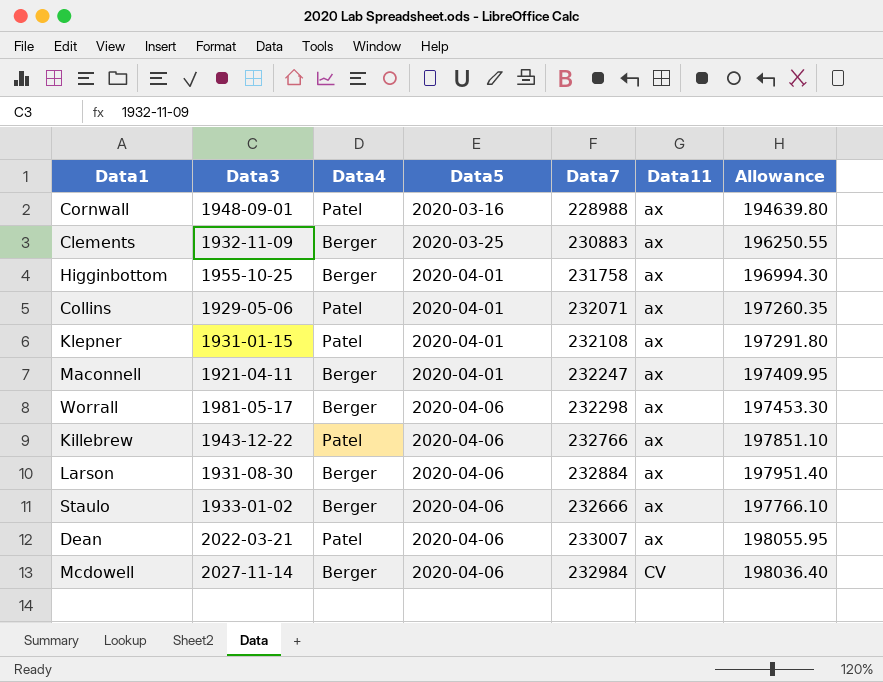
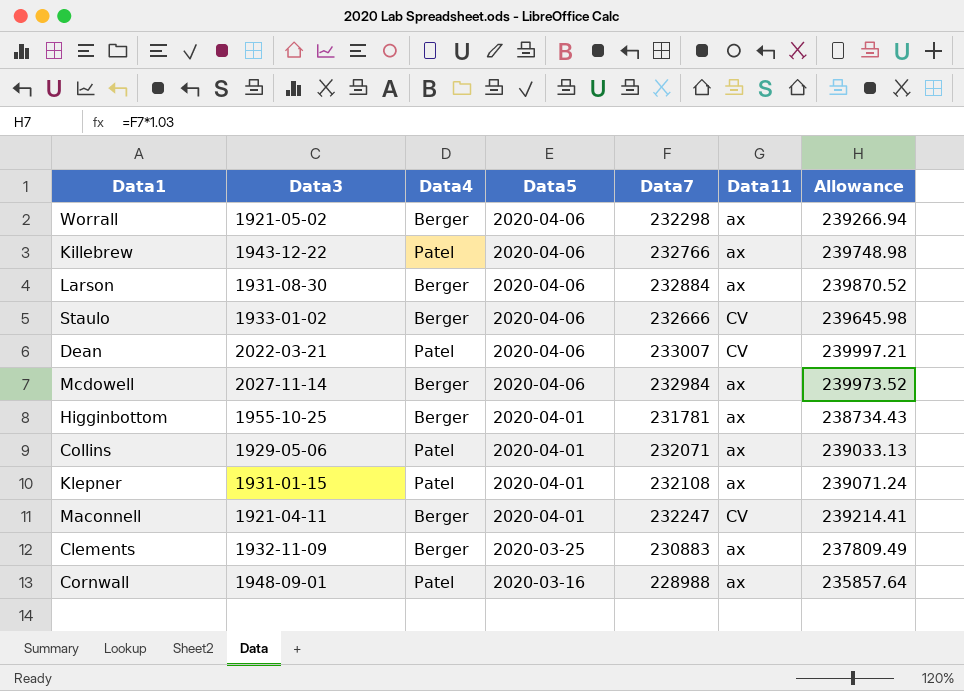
row order: Data5 ascending -> Data5 descending
column Allowance | formula: [Data7] * 0.85 -> [Data7] * 1.03
Worrall | Data3: 1981-05-17 -> 1921-05-02
Staulo | Data11: ax -> CV
Dean | Data11: ax -> CV
Mcdowell | Data11: CV -> ax
Higginbottom | Data7: 231758 -> 231781
Maconnell | Data11: ax -> CV

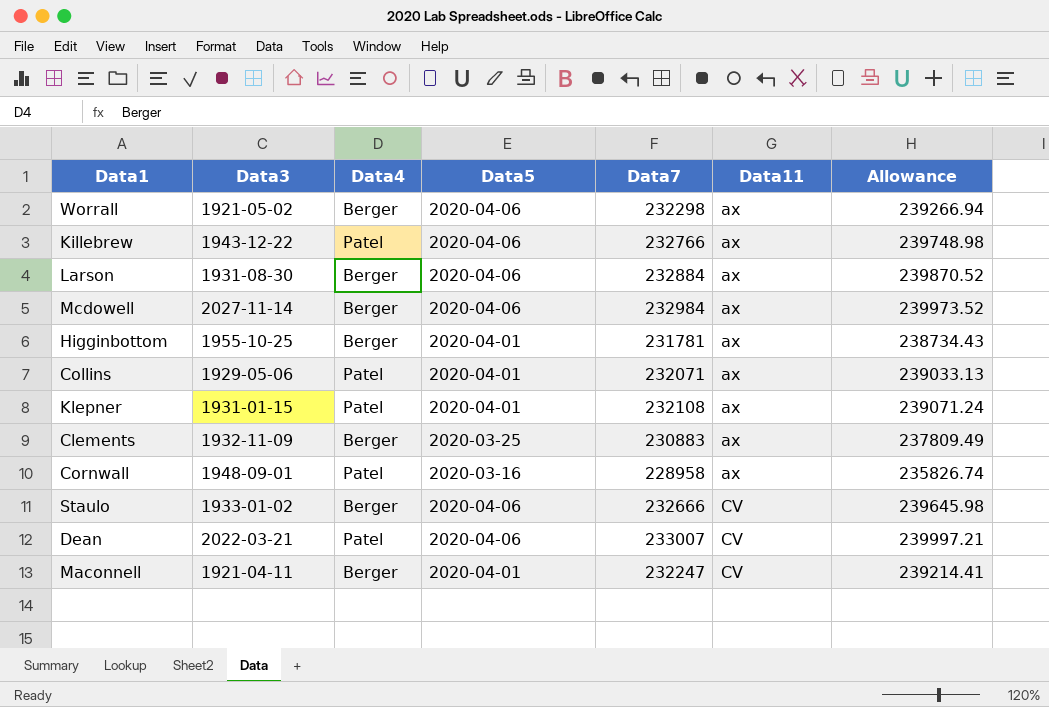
row order: Data5 descending -> Data11 ascending
Cornwall | Data7: 228988 -> 228958
Cornwall | Allowance: 235857.64 -> 235826.74

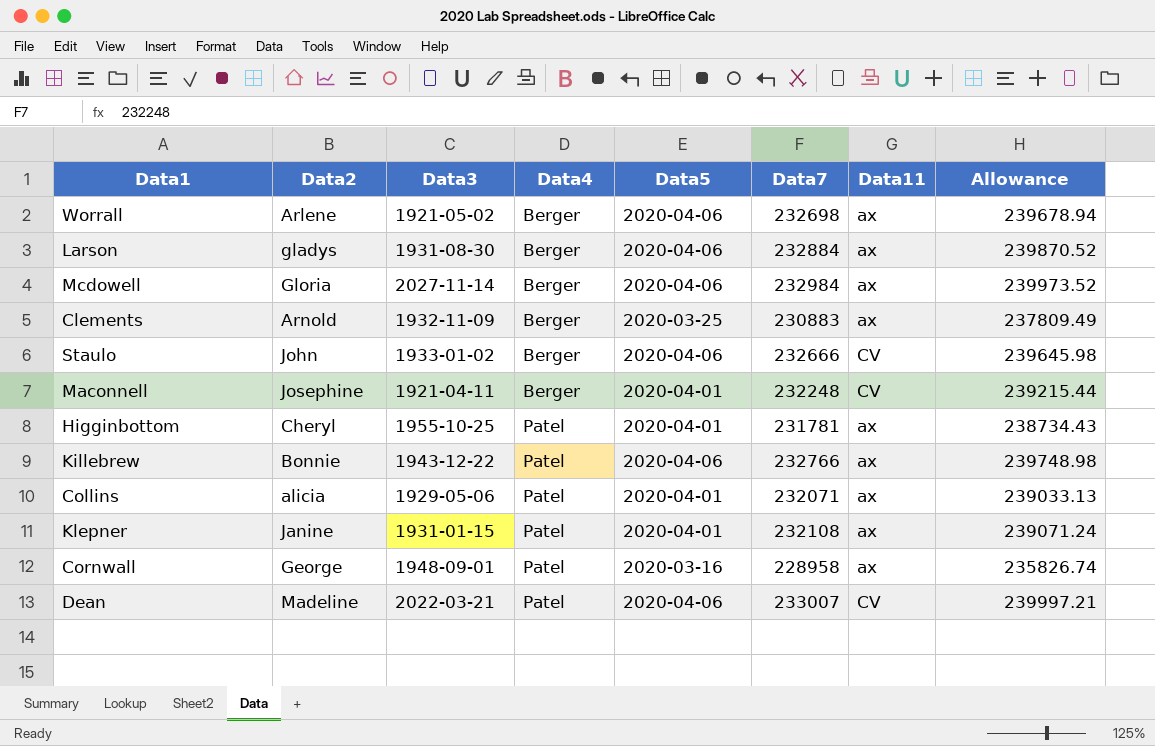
row order: Data11 ascending -> Data4 ascending
column Data2 | position: none -> 2
Worrall | Data7: 232298 -> 232698
Worrall | Allowance: 239266.94 -> 239678.94
Maconnell | Data7: 232247 -> 232248
Maconnell | Allowance: 239214.41 -> 239215.44
Higginbottom | Data4: Berger -> Patel

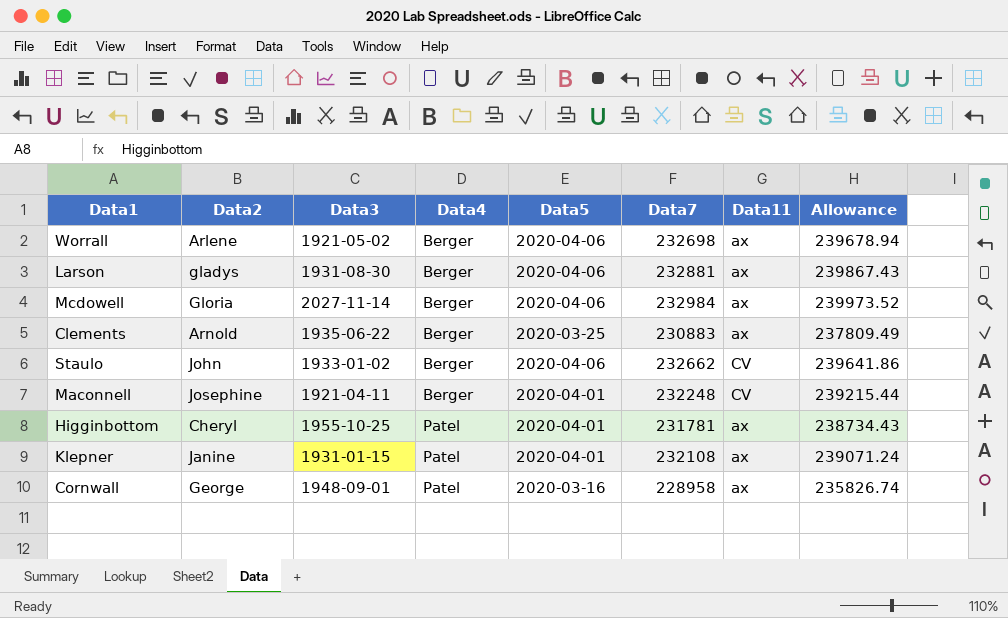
row Killebrew: Bonnie | 1943-12-22 | Patel | 2020-04-06 | 232766 | ax | 239748.98 -> none
row Collins: alicia | 1929-05-06 | Patel | 2020-04-01 | 232071 | ax | 239033.13 -> none
row Dean: Madeline | 2022-03-21 | Patel | 2020-04-06 | 233007 | CV | 239997.21 -> none
Larson | Data7: 232884 -> 232881
Larson | Allowance: 239870.52 -> 239867.43
Clements | Data3: 1932-11-09 -> 1935-06-22
Staulo | Data7: 232666 -> 232662
Staulo | Allowance: 239645.98 -> 239641.86

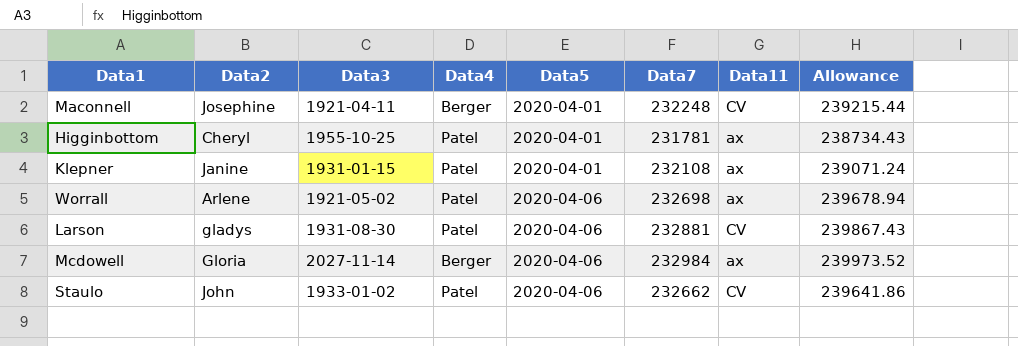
row order: Data4 ascending -> Data5 ascending
row Clements: Arnold | 1935-06-22 | Berger | 2020-03-25 | 230883 | ax | 237809.49 -> none
row Cornwall: George | 1948-09-01 | Patel | 2020-03-16 | 228958 | ax | 235826.74 -> none
Worrall | Data4: Berger -> Patel
Larson | Data4: Berger -> Patel
Larson | Data11: ax -> CV
Staulo | Data4: Berger -> Patel

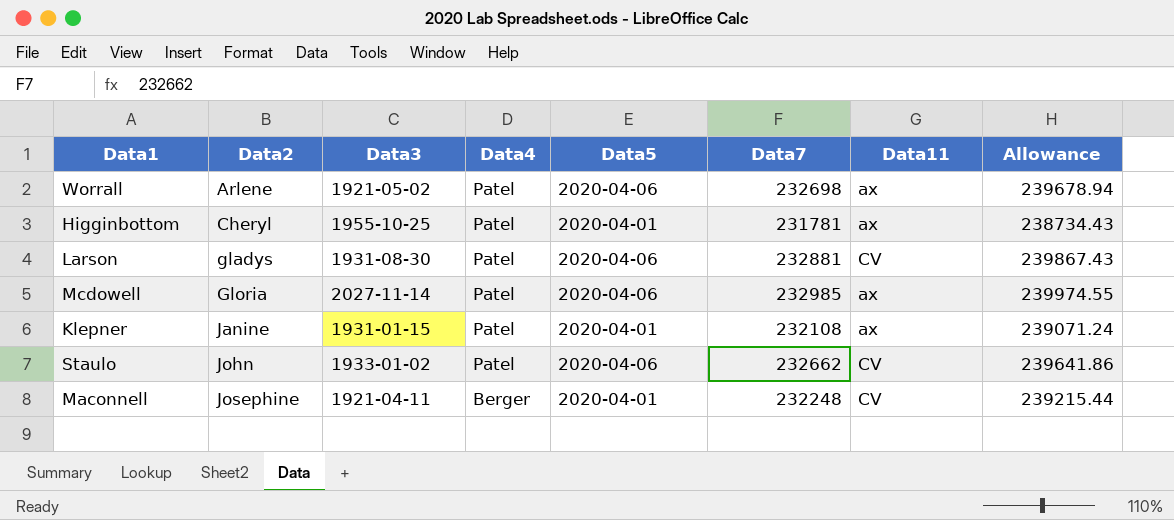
row order: Data5 ascending -> Data2 ascending
Mcdowell | Data4: Berger -> Patel
Mcdowell | Data7: 232984 -> 232985
Mcdowell | Allowance: 239973.52 -> 239974.55

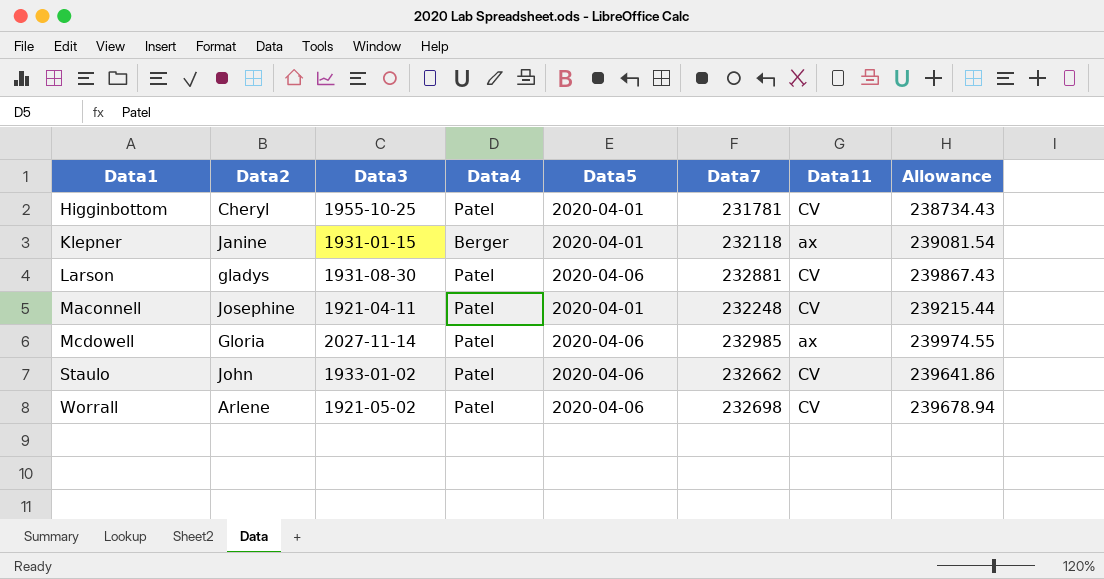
row order: Data2 ascending -> Data1 ascending
Higginbottom | Data11: ax -> CV
Klepner | Data4: Patel -> Berger
Klepner | Data7: 232108 -> 232118
Klepner | Allowance: 239071.24 -> 239081.54
Maconnell | Data4: Berger -> Patel
Worrall | Data11: ax -> CV

